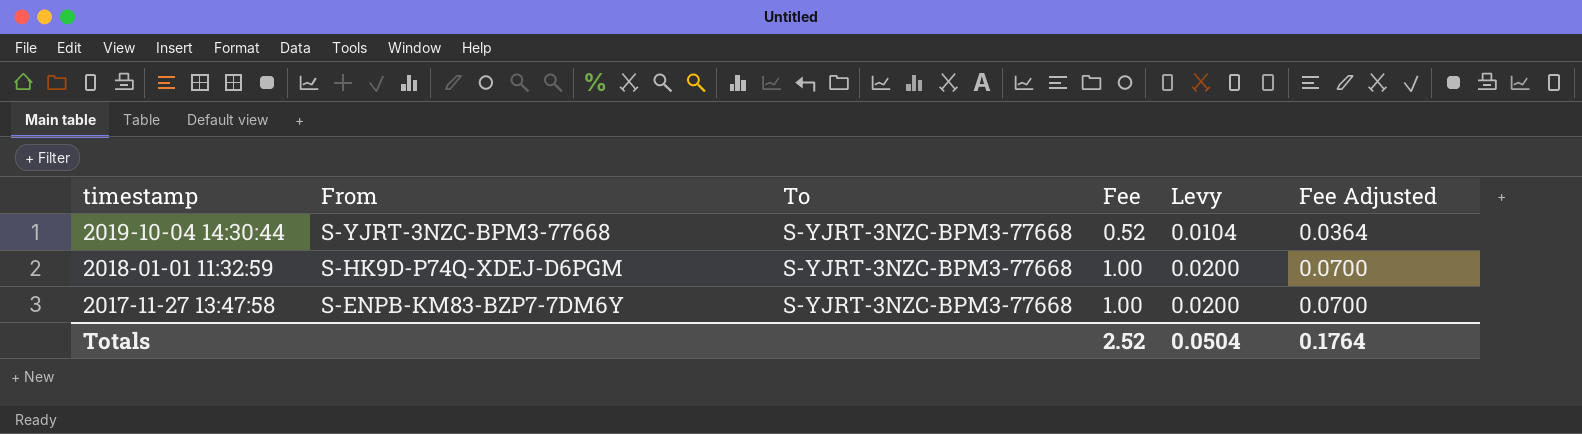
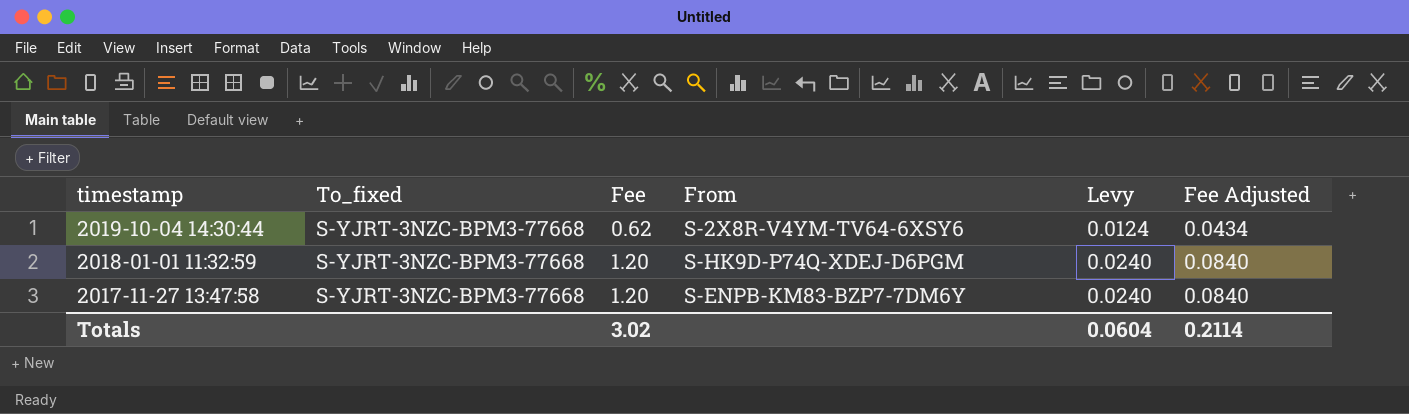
column name: To -> To_fixed
column From | position: 2 -> 4
2019-10-04 14:30:44 | Fee: 0.52 -> 0.62
2019-10-04 14:30:44 | From: S-YJRT-3NZC-BPM3-77668 -> S-2X8R-V4YM-TV64-6XSY6
2019-10-04 14:30:44 | Levy: 0.0104 -> 0.0124
2019-10-04 14:30:44 | Fee Adjusted: 0.0364 -> 0.0434
2018-01-01 11:32:59 | Fee: 1.00 -> 1.20
2018-01-01 11:32:59 | Levy: 0.0200 -> 0.0240
2018-01-01 11:32:59 | Fee Adjusted: 0.0700 -> 0.0840
2017-11-27 13:47:58 | Fee: 1.00 -> 1.20
2017-11-27 13:47:58 | Levy: 0.0200 -> 0.0240
2017-11-27 13:47:58 | Fee Adjusted: 0.0700 -> 0.0840
Totals | Fee: 2.52 -> 3.02
Totals | Levy: 0.0504 -> 0.0604
Totals | Fee Adjusted: 0.1764 -> 0.2114

